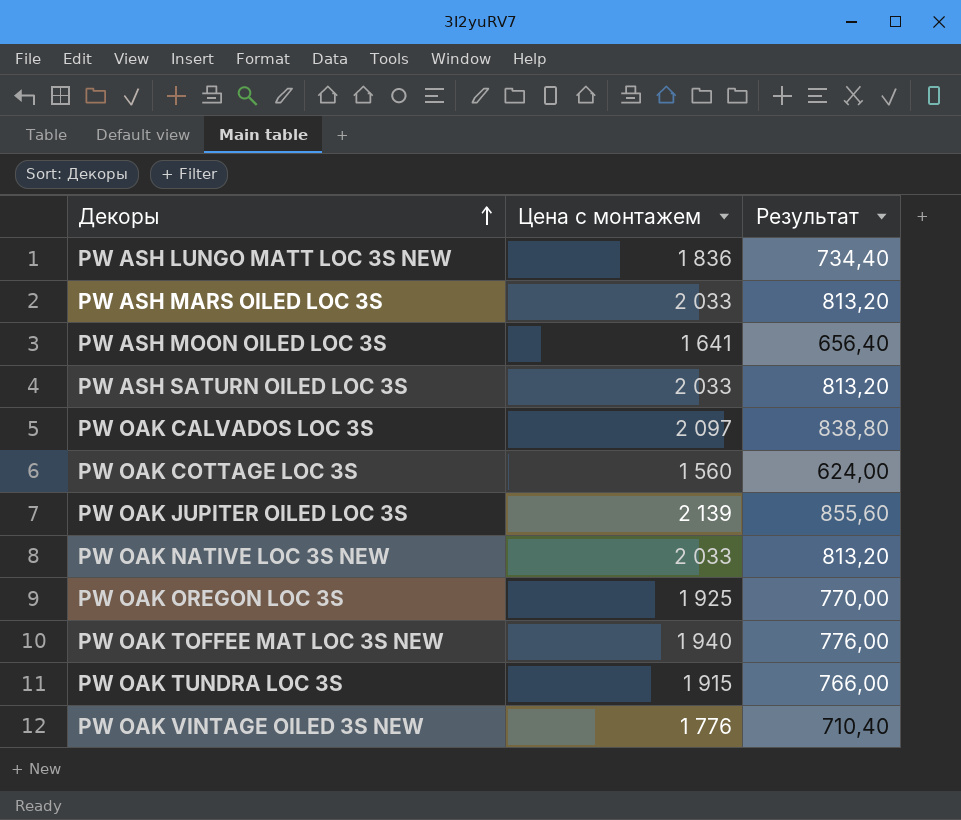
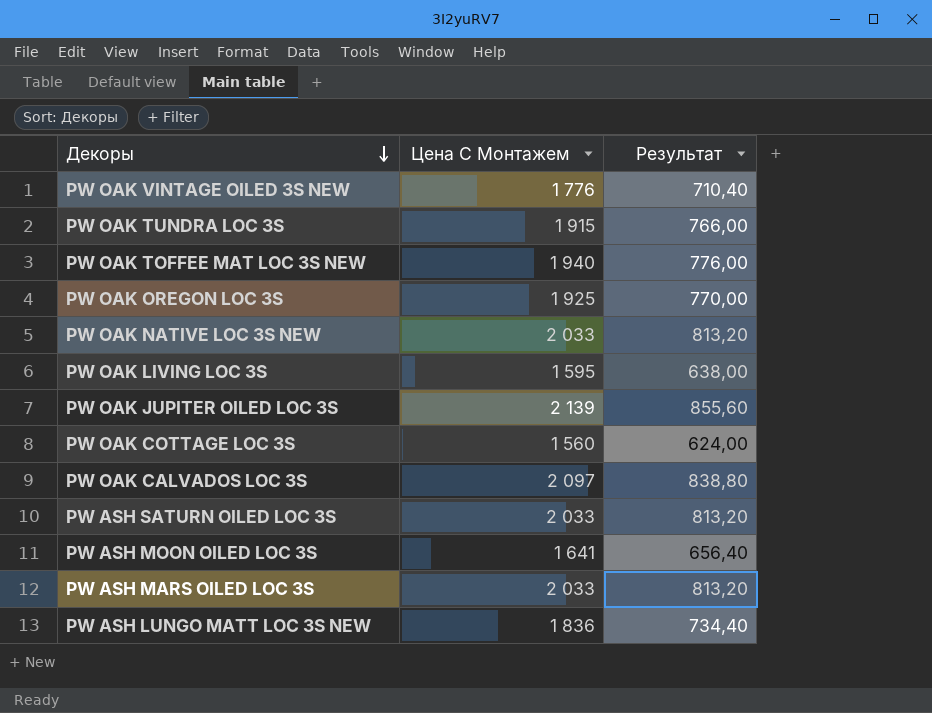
row order: Декоры ascending -> Декоры descending
column name: Цена с монтажем -> Цена С Монтажем
row PW OAK LIVING LOC 3S: none -> 1 595 | 638,00

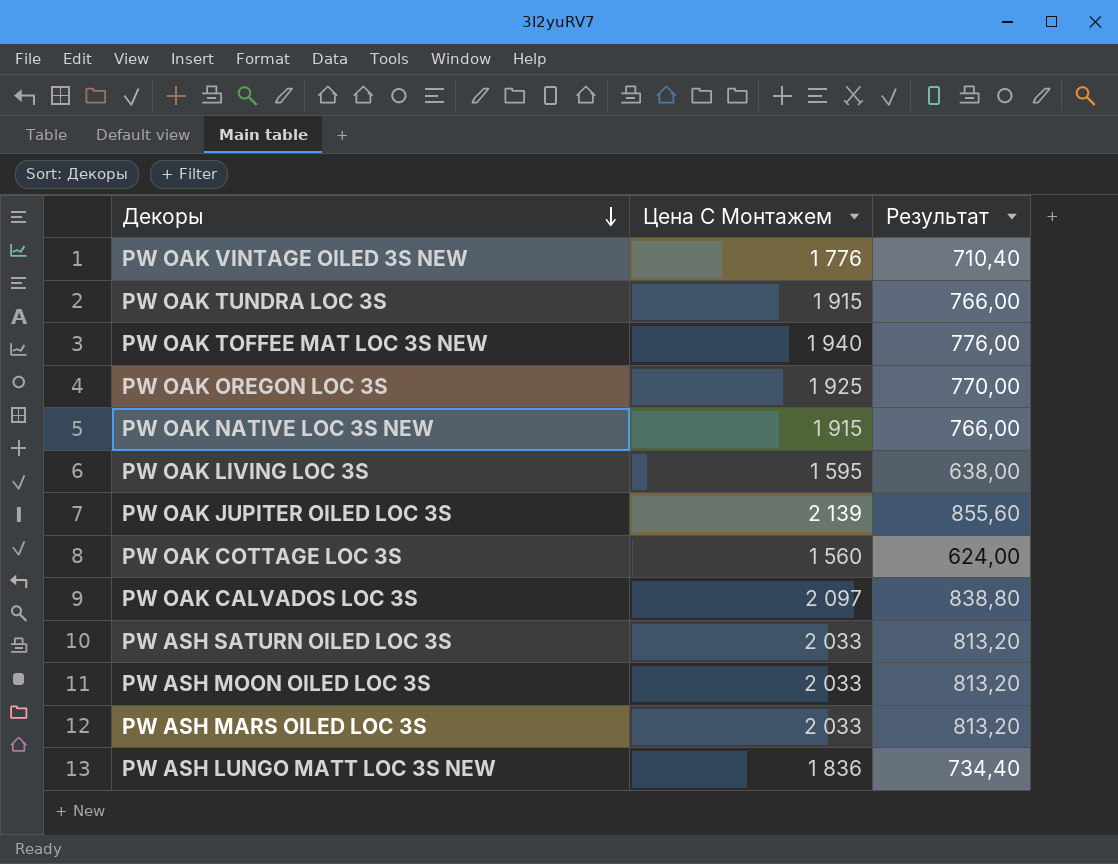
PW OAK NATIVE LOC 3S NEW | Цена С Монтажем: 2 033 -> 1 915
PW OAK NATIVE LOC 3S NEW | Результат: 813,20 -> 766,00
PW ASH MOON OILED LOC 3S | Цена С Монтажем: 1 641 -> 2 033
PW ASH MOON OILED LOC 3S | Результат: 656,40 -> 813,20

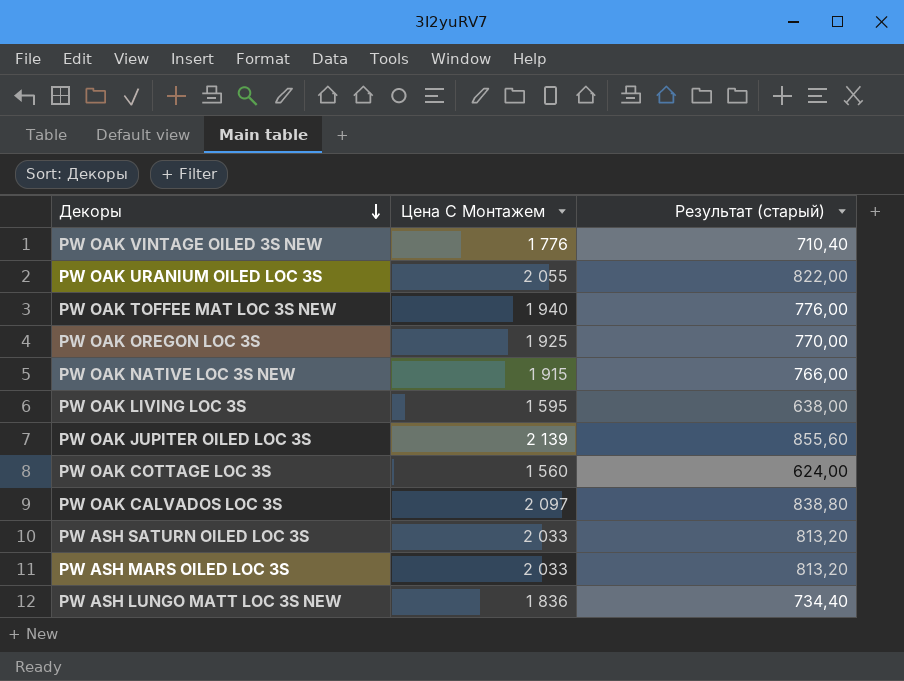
column name: Результат -> Результат (старый)
row PW OAK TUNDRA LOC 3S: 1 915 | 766,00 -> none
row PW ASH MOON OILED LOC 3S: 2 033 | 813,20 -> none
row PW OAK URANIUM OILED LOC 3S: none -> 2 055 | 822,00

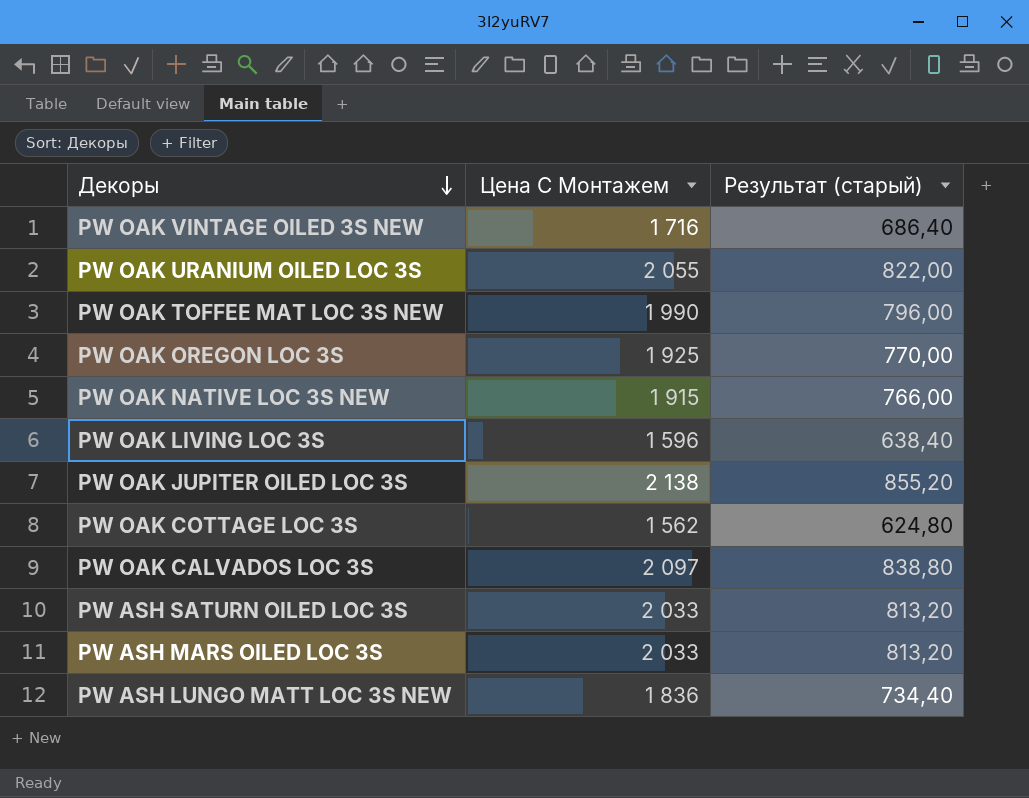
PW OAK VINTAGE OILED 3S NEW | Цена С Монтажем: 1 776 -> 1 716
PW OAK VINTAGE OILED 3S NEW | Результат (старый): 710,40 -> 686,40
PW OAK TOFFEE MAT LOC 3S NEW | Цена С Монтажем: 1 940 -> 1 990
PW OAK TOFFEE MAT LOC 3S NEW | Результат (старый): 776,00 -> 796,00
PW OAK LIVING LOC 3S | Цена С Монтажем: 1 595 -> 1 596
PW OAK LIVING LOC 3S | Результат (старый): 638,00 -> 638,40
PW OAK JUPITER OILED LOC 3S | Цена С Монтажем: 2 139 -> 2 138
PW OAK JUPITER OILED LOC 3S | Результат (старый): 855,60 -> 855,20
PW OAK COTTAGE LOC 3S | Цена С Монтажем: 1 560 -> 1 562
PW OAK COTTAGE LOC 3S | Результат (старый): 624,00 -> 624,80

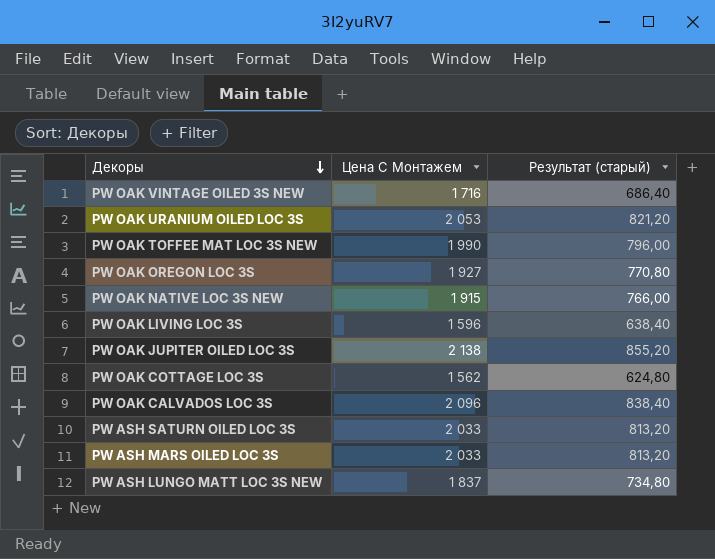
PW OAK URANIUM OILED LOC 3S | Цена С Монтажем: 2 055 -> 2 053
PW OAK URANIUM OILED LOC 3S | Результат (старый): 822,00 -> 821,20
PW OAK OREGON LOC 3S | Цена С Монтажем: 1 925 -> 1 927
PW OAK OREGON LOC 3S | Результат (старый): 770,00 -> 770,80
PW OAK CALVADOS LOC 3S | Цена С Монтажем: 2 097 -> 2 096
PW OAK CALVADOS LOC 3S | Результат (старый): 838,80 -> 838,40
PW ASH LUNGO MATT LOC 3S NEW | Цена С Монтажем: 1 836 -> 1 837
PW ASH LUNGO MATT LOC 3S NEW | Результат (старый): 734,40 -> 734,80

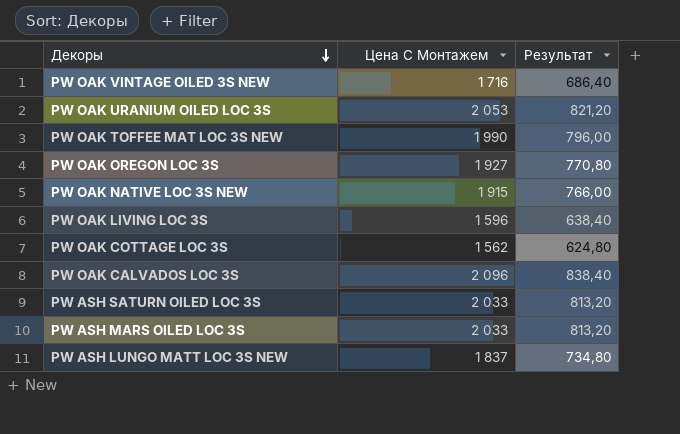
column name: Результат (старый) -> Результат
row PW OAK JUPITER OILED LOC 3S: 2 138 | 855,20 -> none

